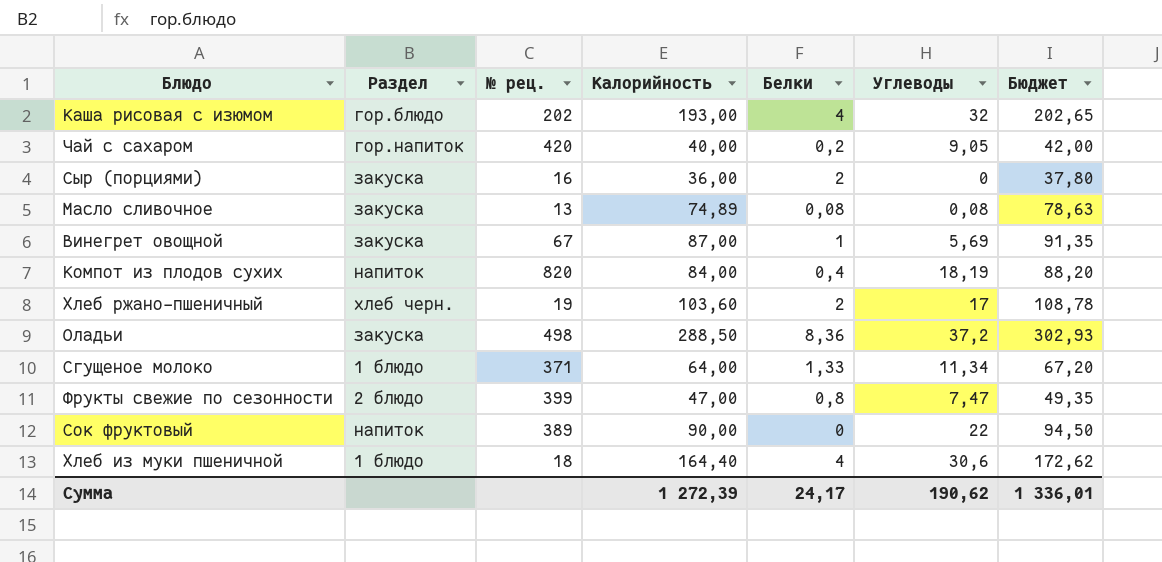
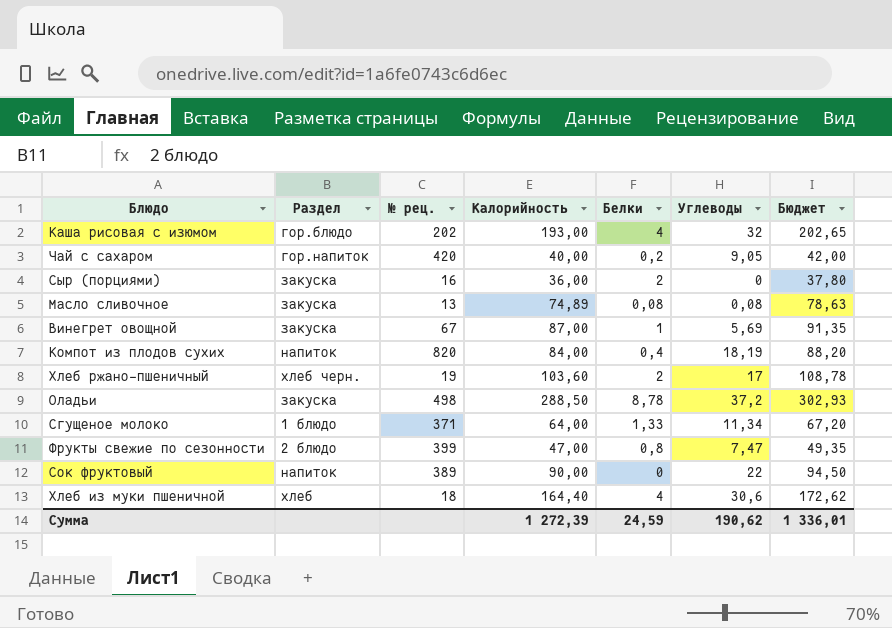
Оладьи | Белки: 8,36 -> 8,78
Хлеб из муки пшеничной | Раздел: 1 блюдо -> хлеб
Сумма | Белки: 24,17 -> 24,59

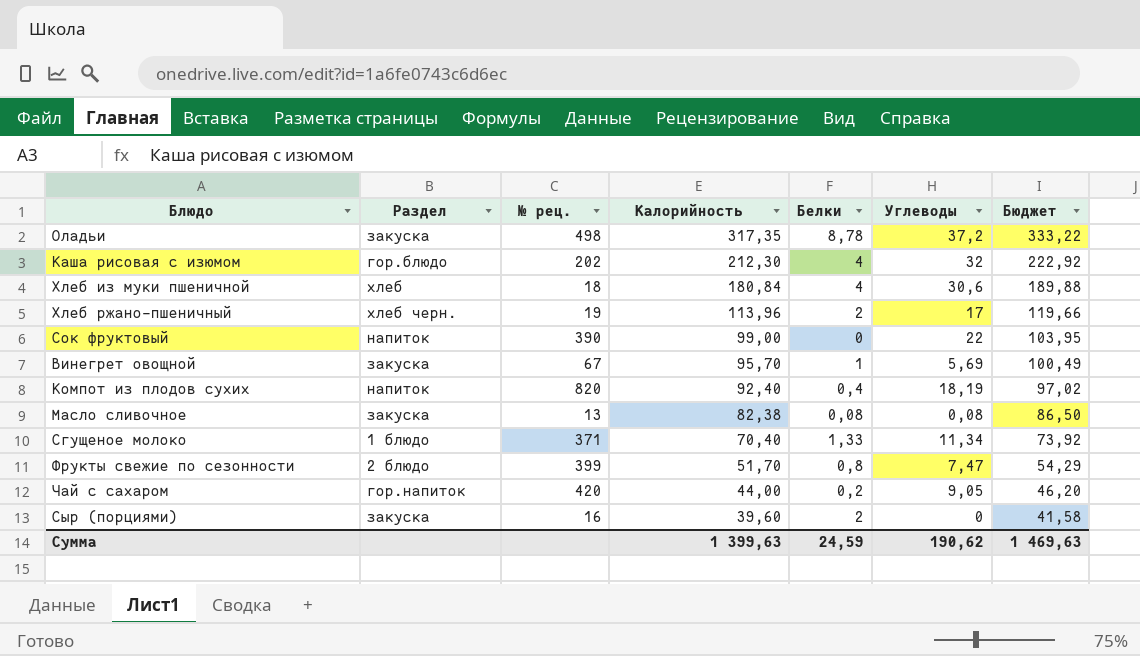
row order: none -> Калорийность descending
Оладьи | Калорийность: 288,50 -> 317,35
Оладьи | Бюджет: 302,93 -> 333,22
Каша рисовая с изюмом | Калорийность: 193,00 -> 212,30
Каша рисовая с изюмом | Бюджет: 202,65 -> 222,92
Хлеб из муки пшеничной | Калорийность: 164,40 -> 180,84
Хлеб из муки пшеничной | Бюджет: 172,62 -> 189,88
Хлеб ржано-пшеничный | Калорийность: 103,60 -> 113,96
Хлеб ржано-пшеничный | Бюджет: 108,78 -> 119,66
Сок фруктовый | № рец.: 389 -> 390
Сок фруктовый | Калорийность: 90,00 -> 99,00
Сок фруктовый | Бюджет: 94,50 -> 103,95
Винегрет овощной | Калорийность: 87,00 -> 95,70
Винегрет овощной | Бюджет: 91,35 -> 100,49
Компот из плодов сухих | Калорийность: 84,00 -> 92,40
Компот из плодов сухих | Бюджет: 88,20 -> 97,02
Масло сливочное | Калорийность: 74,89 -> 82,38
Масло сливочное | Бюджет: 78,63 -> 86,50
Сгущеное молоко | Калорийность: 64,00 -> 70,40
Сгущеное молоко | Бюджет: 67,20 -> 73,92
Фрукты свежие по сезонности | Калорийность: 47,00 -> 51,70
Фрукты свежие по сезонности | Бюджет: 49,35 -> 54,29
Чай с сахаром | Калорийность: 40,00 -> 44,00
Чай с сахаром | Бюджет: 42,00 -> 46,20
Сыр (порциями) | Калорийность: 36,00 -> 39,60
Сыр (порциями) | Бюджет: 37,80 -> 41,58
Сумма | Калорийность: 1 272,39 -> 1 399,63
Сумма | Бюджет: 1 336,01 -> 1 469,63

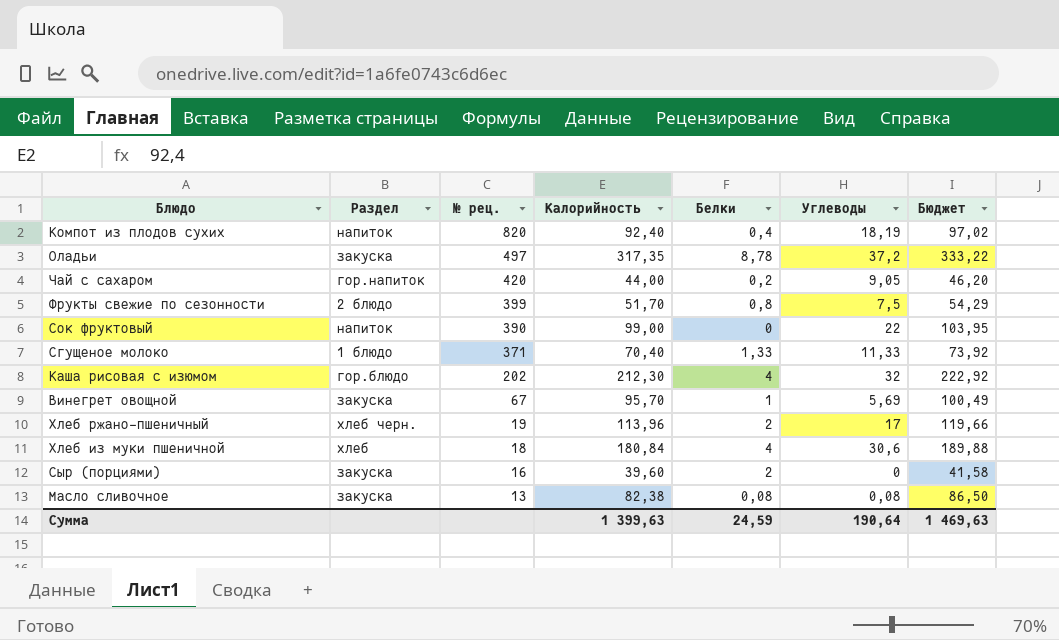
row order: Калорийность descending -> № рец. descending
Оладьи | № рец.: 498 -> 497
Фрукты свежие по сезонности | Углеводы: 7,47 -> 7,5
Сгущеное молоко | Углеводы: 11,34 -> 11,33
Сумма | Углеводы: 190,62 -> 190,64

